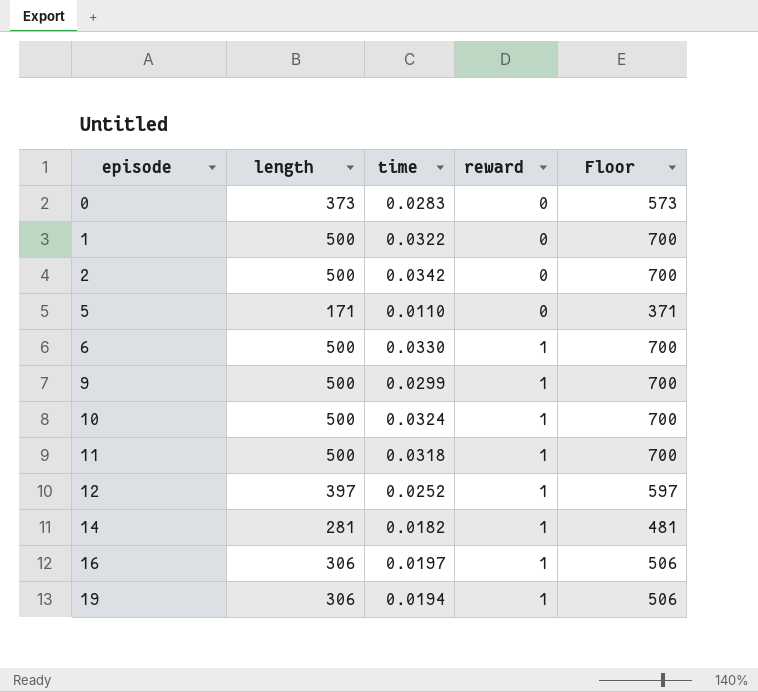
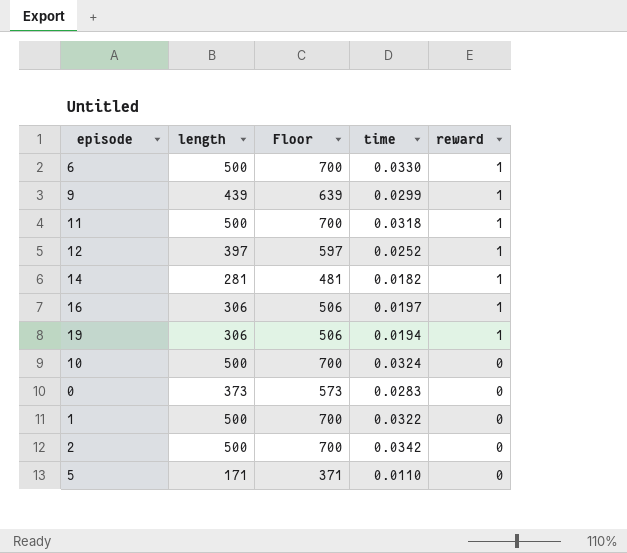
row order: episode ascending -> reward descending
column Floor | position: 5 -> 3
9 | length: 500 -> 439
9 | Floor: 700 -> 639
10 | reward: 1 -> 0

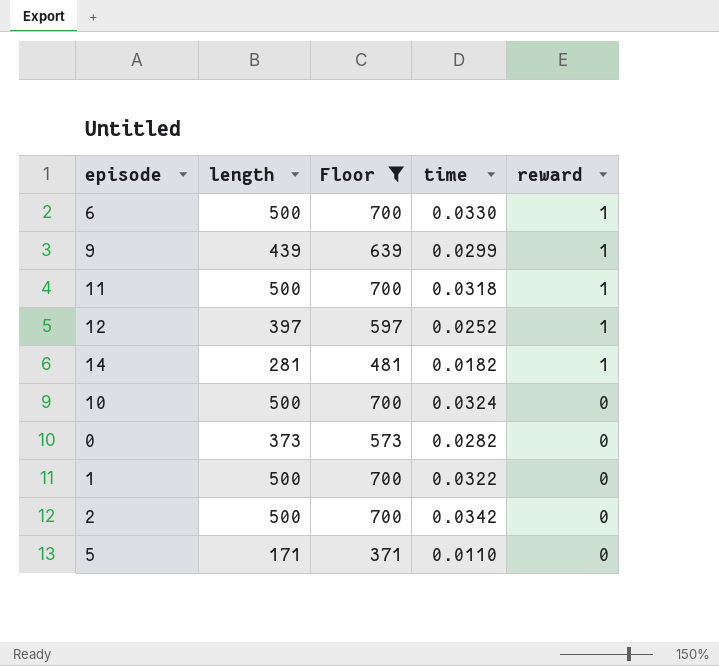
filter: none -> Floor != 506
0 | time: 0.0283 -> 0.0282

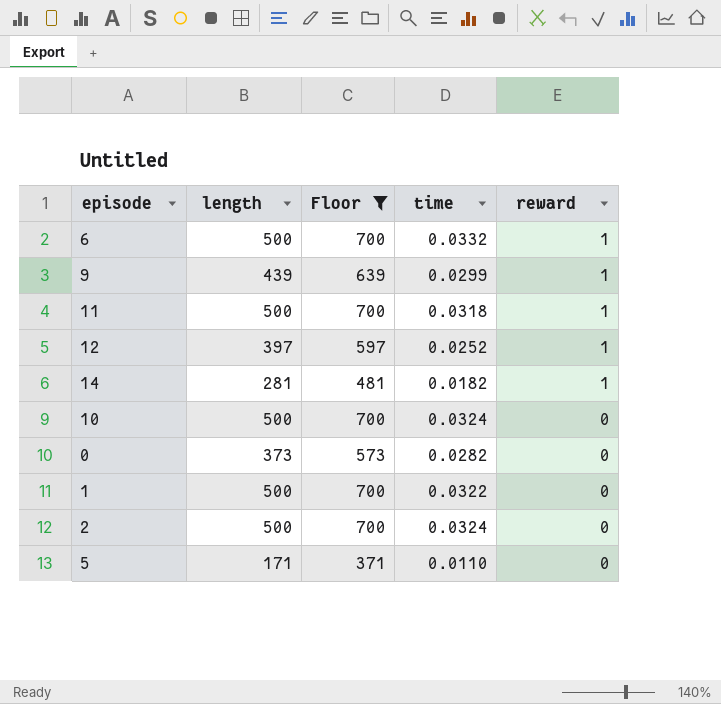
6 | time: 0.0330 -> 0.0332
2 | time: 0.0342 -> 0.0324

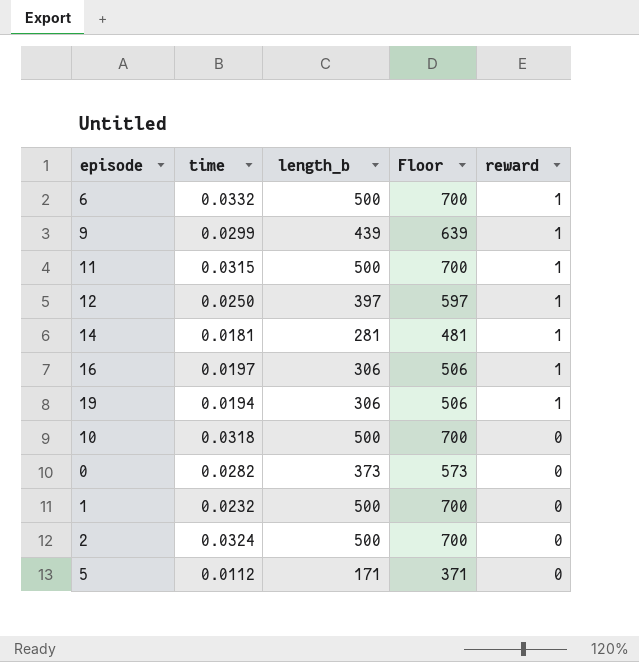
filter: Floor != 506 -> none
column time | position: 4 -> 2
column name: length -> length_b
11 | time: 0.0318 -> 0.0315
12 | time: 0.0252 -> 0.0250
14 | time: 0.0182 -> 0.0181
10 | time: 0.0324 -> 0.0318
1 | time: 0.0322 -> 0.0232
5 | time: 0.0110 -> 0.0112

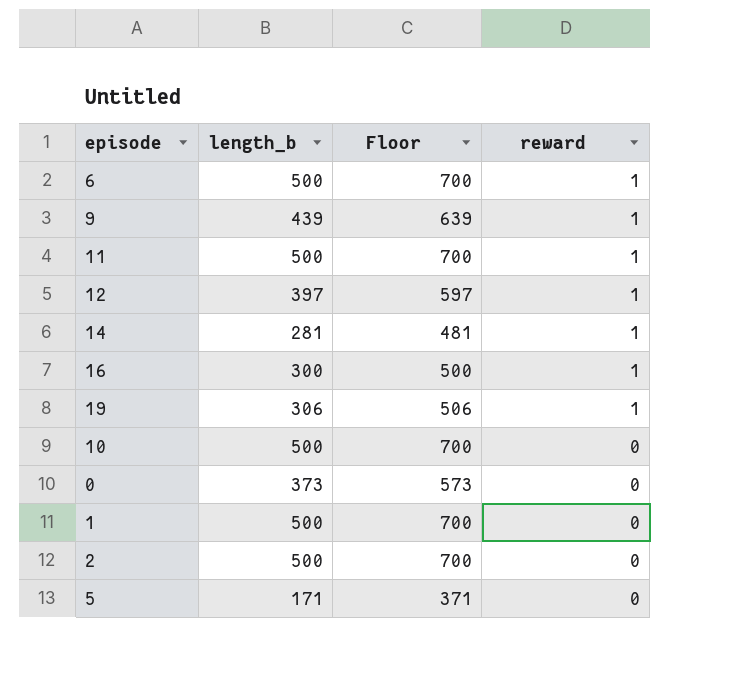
column time | position: 2 -> none
16 | length_b: 306 -> 300
16 | Floor: 506 -> 500

